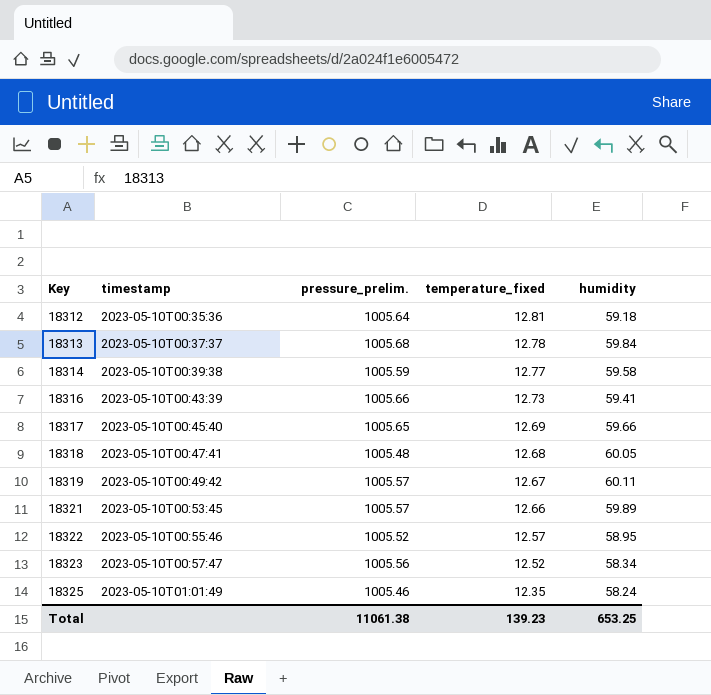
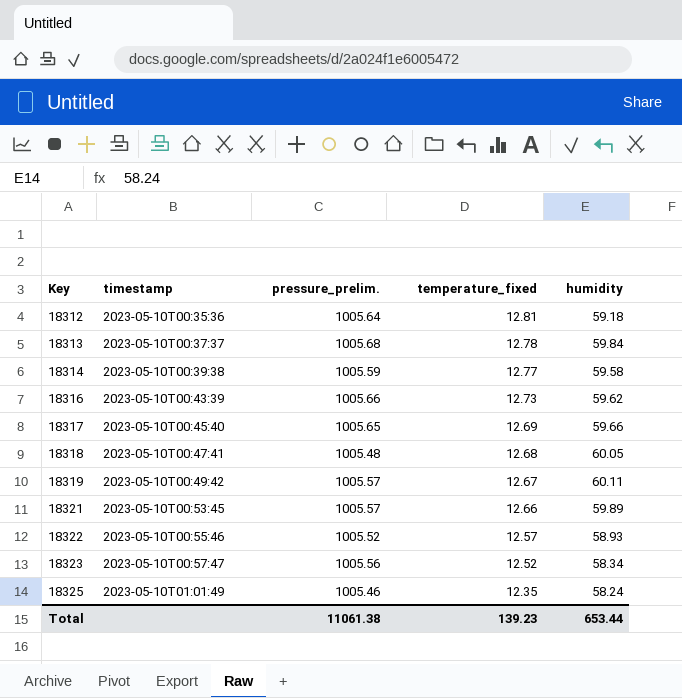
18316 | humidity: 59.41 -> 59.62
18322 | humidity: 58.95 -> 58.93
Total | humidity: 653.25 -> 653.44

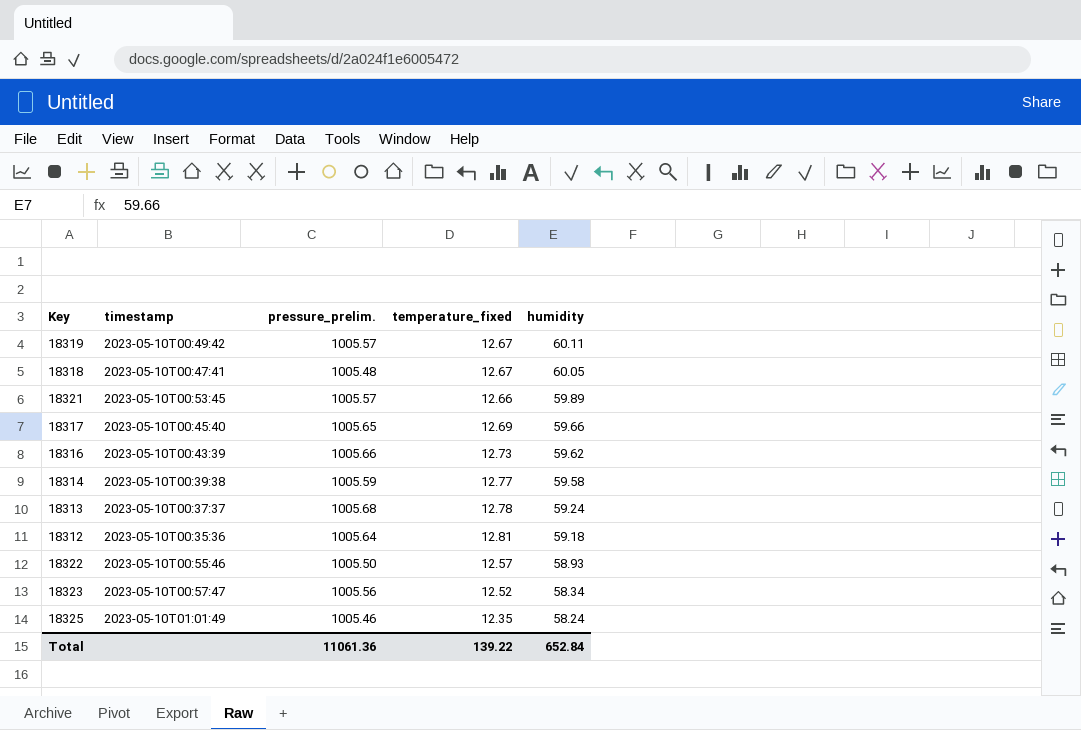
row order: Key ascending -> humidity descending
18318 | temperature_fixed: 12.68 -> 12.67
18313 | humidity: 59.84 -> 59.24
18322 | pressure_prelim.: 1005.52 -> 1005.50
Total | pressure_prelim.: 11061.38 -> 11061.36
Total | temperature_fixed: 139.23 -> 139.22
Total | humidity: 653.44 -> 652.84

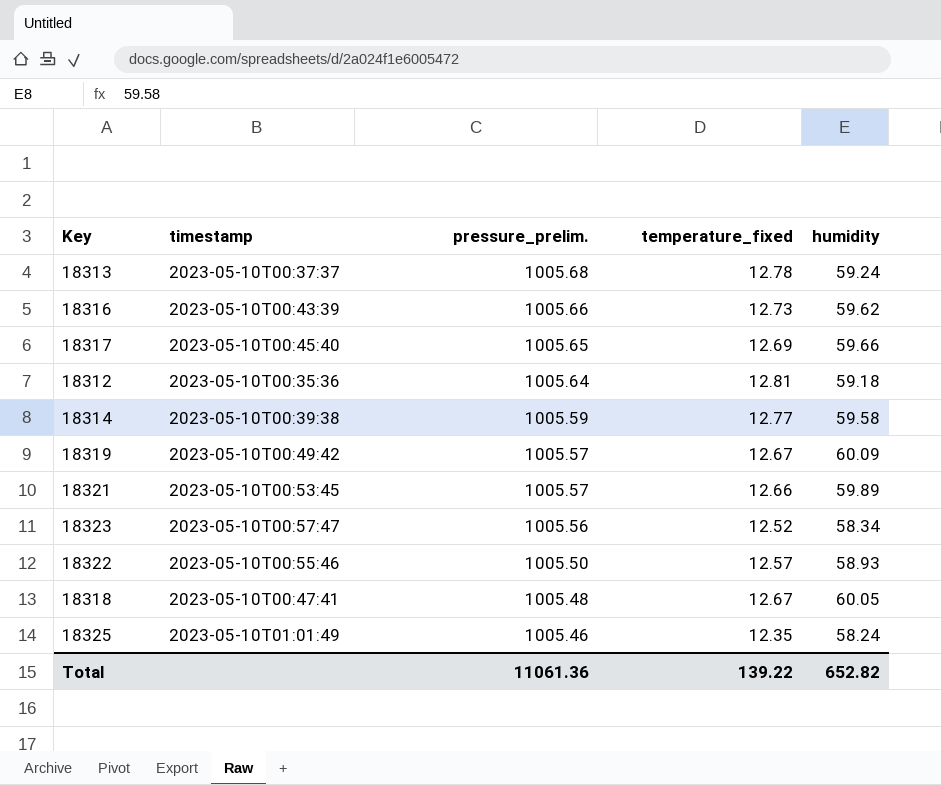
row order: humidity descending -> pressure_prelim. descending
18319 | humidity: 60.11 -> 60.09
Total | humidity: 652.84 -> 652.82

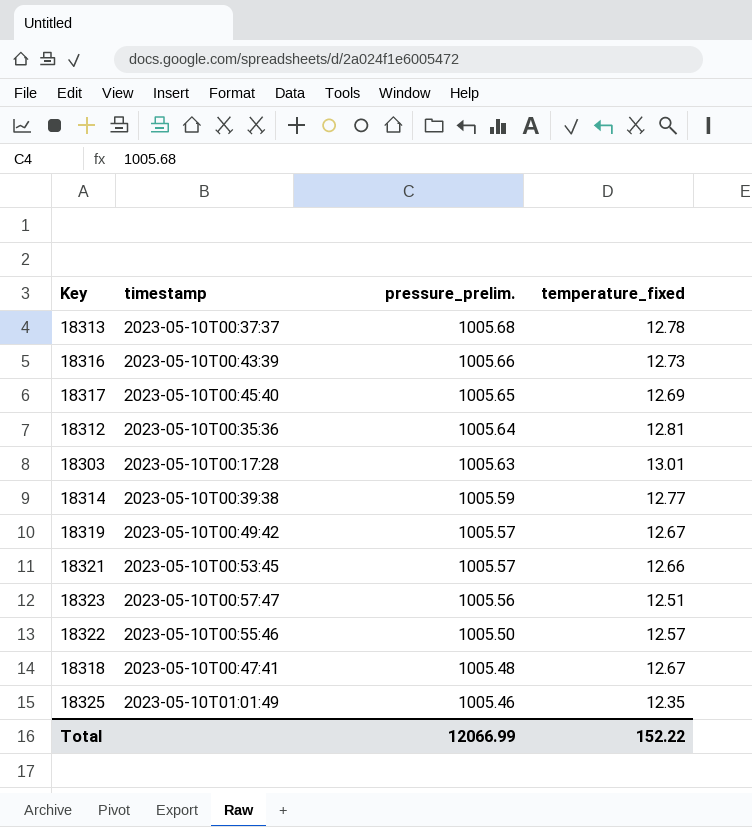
column humidity | position: 5 -> none
row 18303: none -> 2023-05-10T00:17:28 | 1005.63 | 13.01
18323 | temperature_fixed: 12.52 -> 12.51
Total | pressure_prelim.: 11061.36 -> 12066.99
Total | temperature_fixed: 139.22 -> 152.22

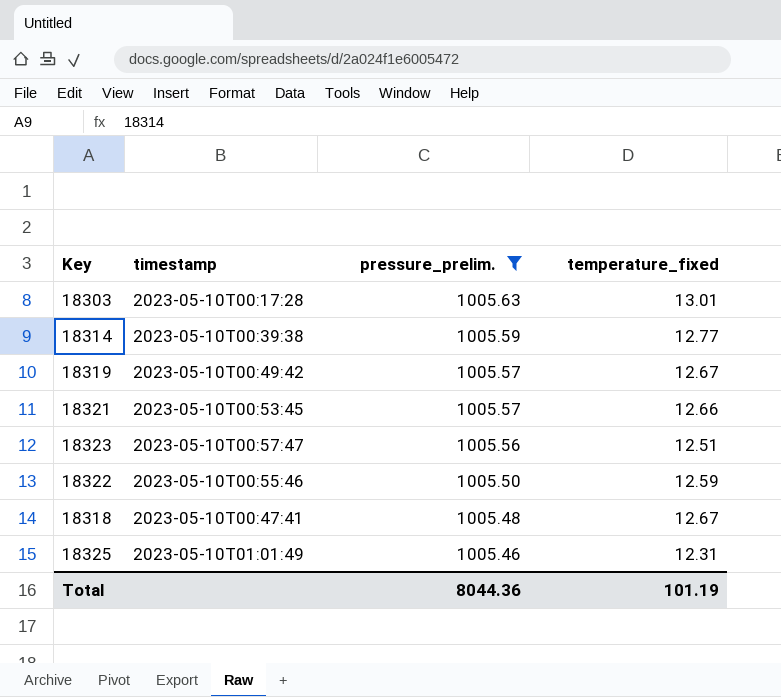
filter: none -> pressure_prelim. <= 1005.63
18322 | temperature_fixed: 12.57 -> 12.59
18325 | temperature_fixed: 12.35 -> 12.31
Total | pressure_prelim.: 12066.99 -> 8044.36
Total | temperature_fixed: 152.22 -> 101.19

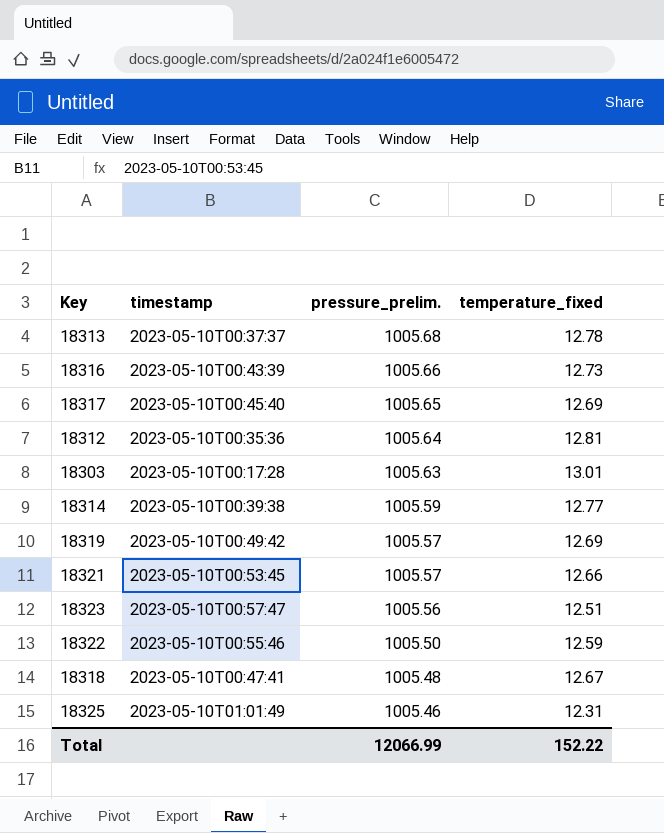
filter: pressure_prelim. <= 1005.63 -> none
18319 | temperature_fixed: 12.67 -> 12.69
Total | pressure_prelim.: 8044.36 -> 12066.99
Total | temperature_fixed: 101.19 -> 152.22

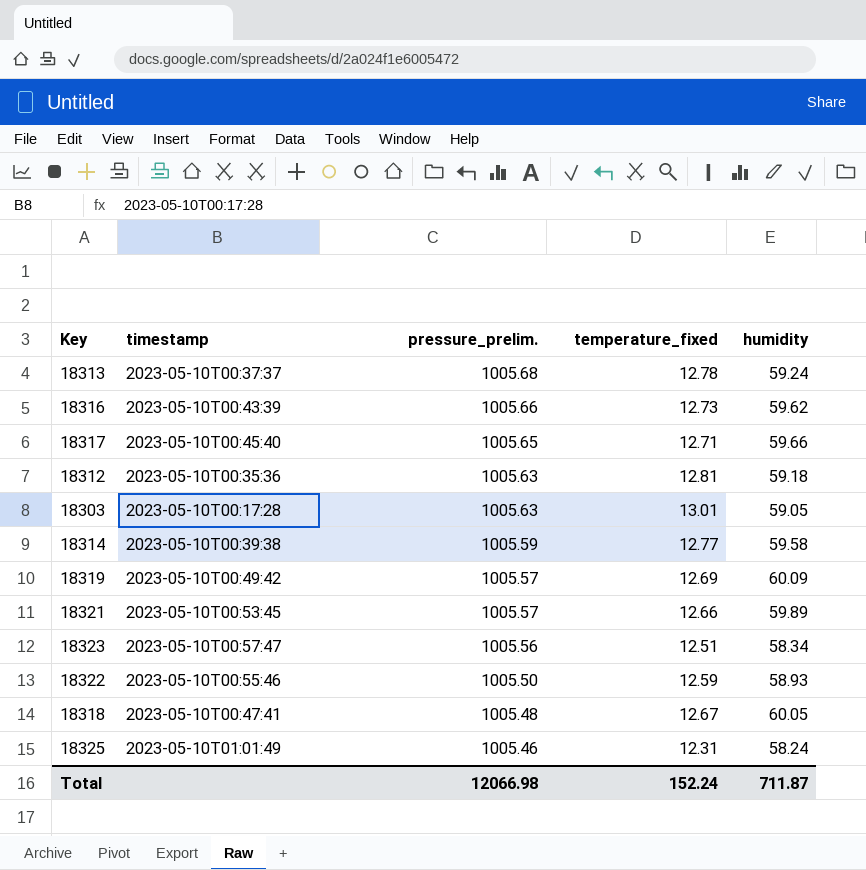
column humidity | position: none -> 5
18317 | temperature_fixed: 12.69 -> 12.71
18312 | pressure_prelim.: 1005.64 -> 1005.63
Total | pressure_prelim.: 12066.99 -> 12066.98
Total | temperature_fixed: 152.22 -> 152.24

